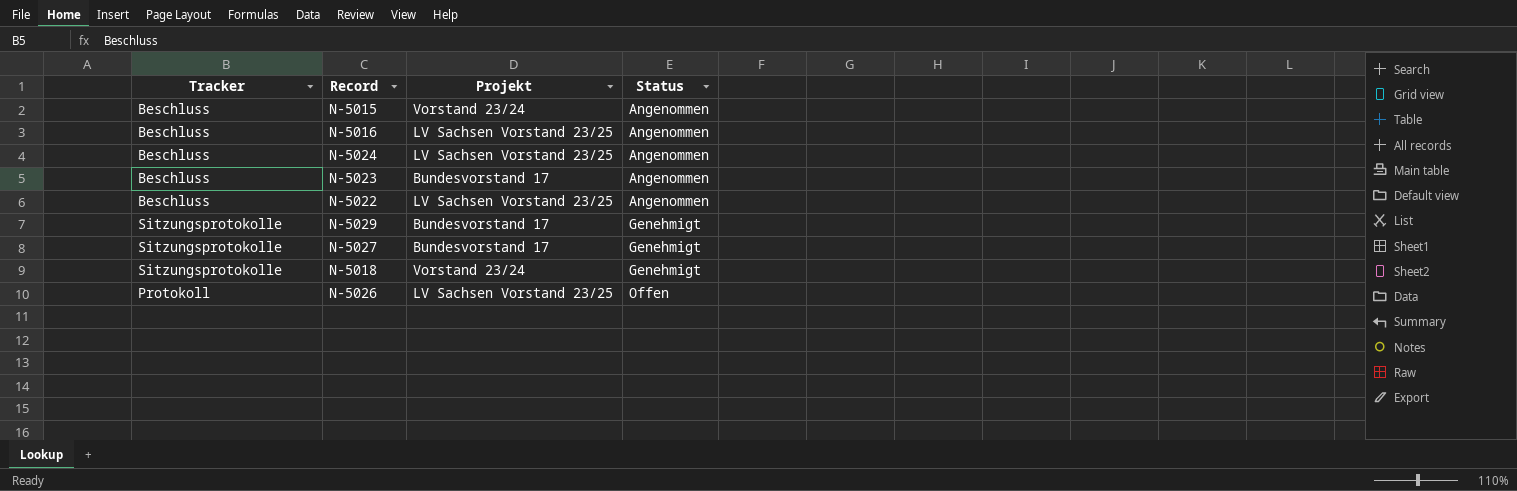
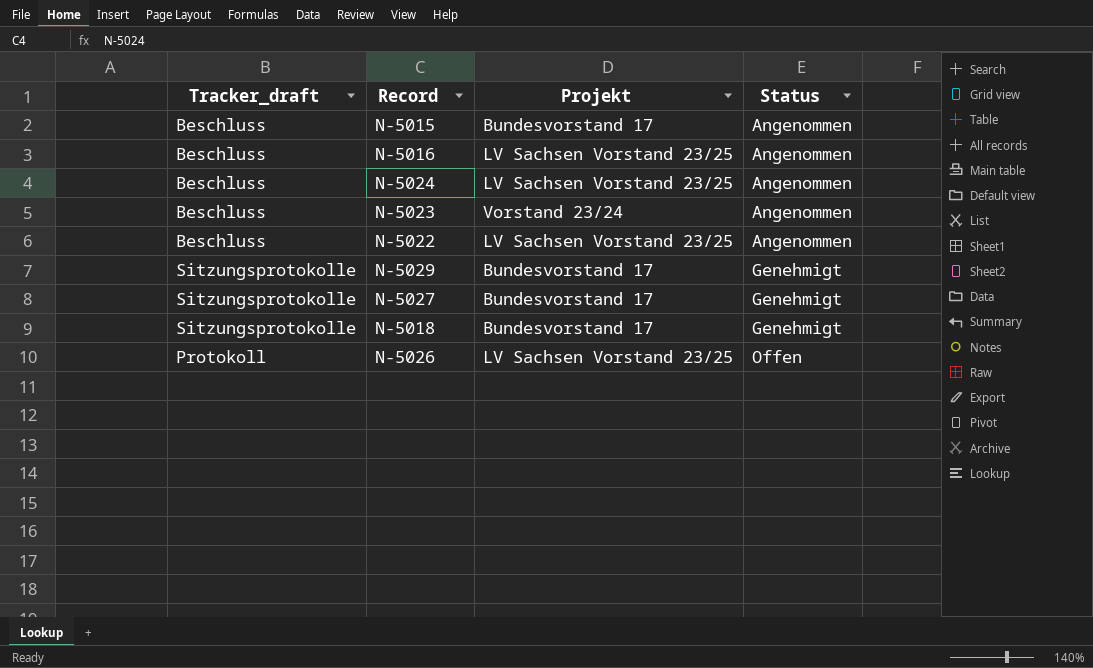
column name: Tracker -> Tracker_draft
N-5015 | Projekt: Vorstand 23/24 -> Bundesvorstand 17
N-5023 | Projekt: Bundesvorstand 17 -> Vorstand 23/24
N-5018 | Projekt: Vorstand 23/24 -> Bundesvorstand 17

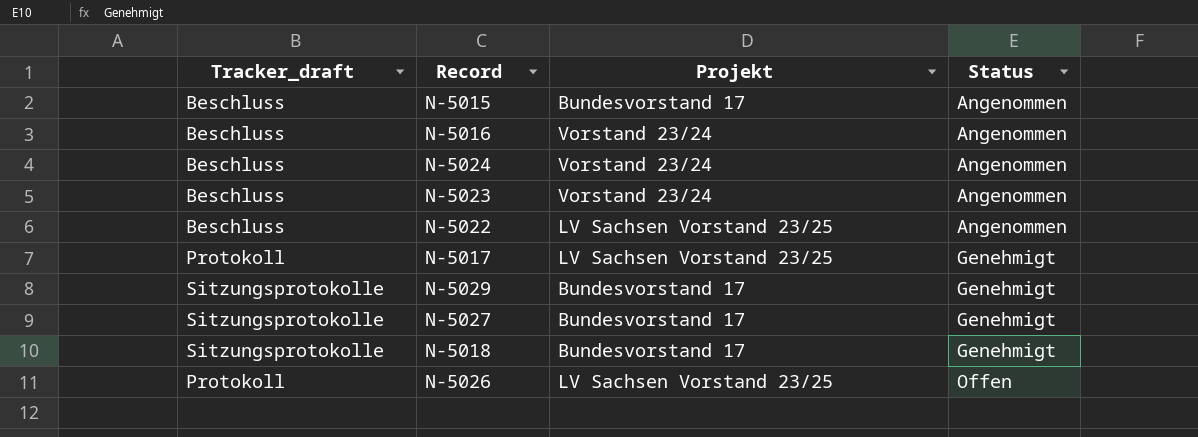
N-5016 | Projekt: LV Sachsen Vorstand 23/25 -> Vorstand 23/24
N-5024 | Projekt: LV Sachsen Vorstand 23/25 -> Vorstand 23/24
row N-5017: none -> Protokoll | LV Sachsen Vorstand 23/25 | Genehmigt

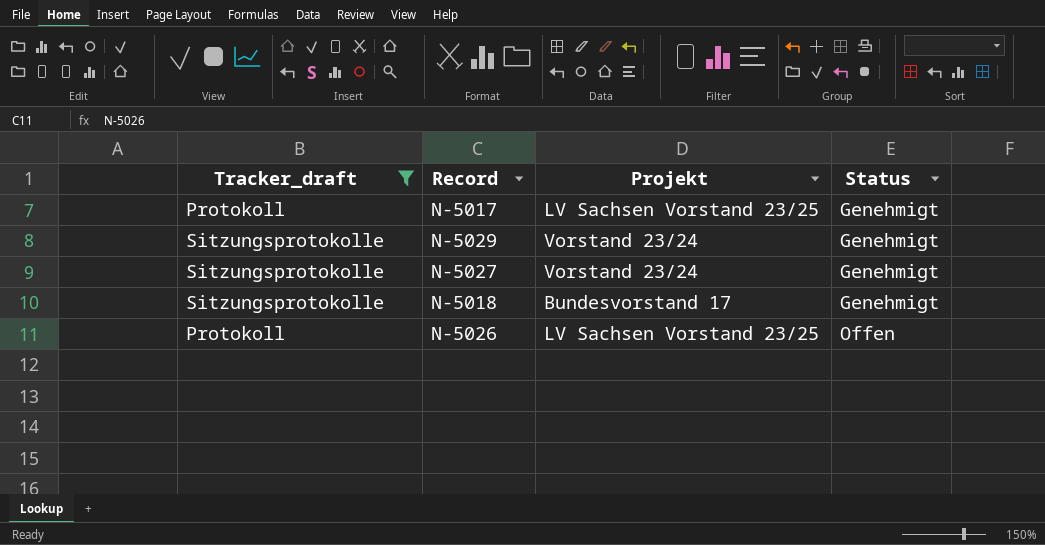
filter: none -> Tracker_draft != Beschluss
N-5029 | Projekt: Bundesvorstand 17 -> Vorstand 23/24
N-5027 | Projekt: Bundesvorstand 17 -> Vorstand 23/24

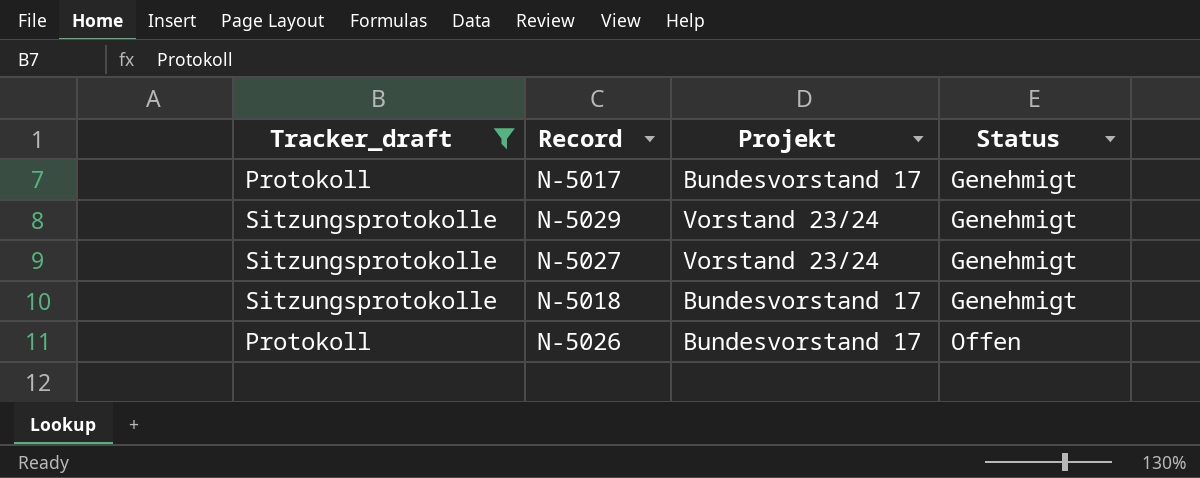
N-5017 | Projekt: LV Sachsen Vorstand 23/25 -> Bundesvorstand 17
N-5026 | Projekt: LV Sachsen Vorstand 23/25 -> Bundesvorstand 17

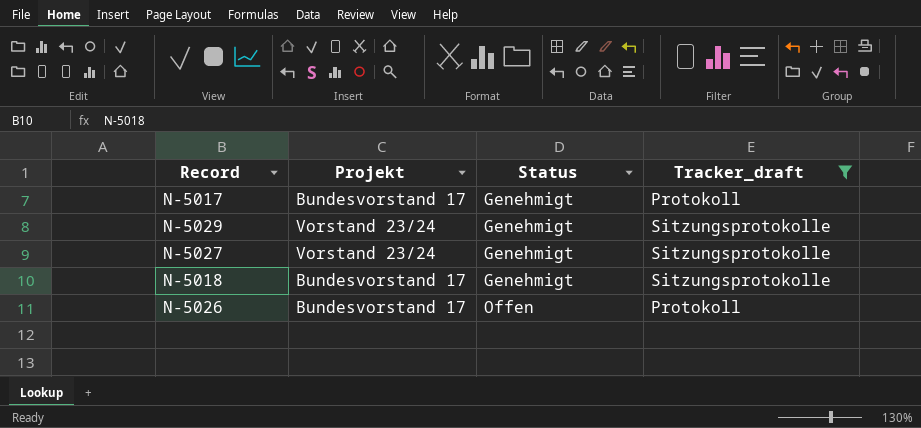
column Tracker_draft | position: 1 -> 4

